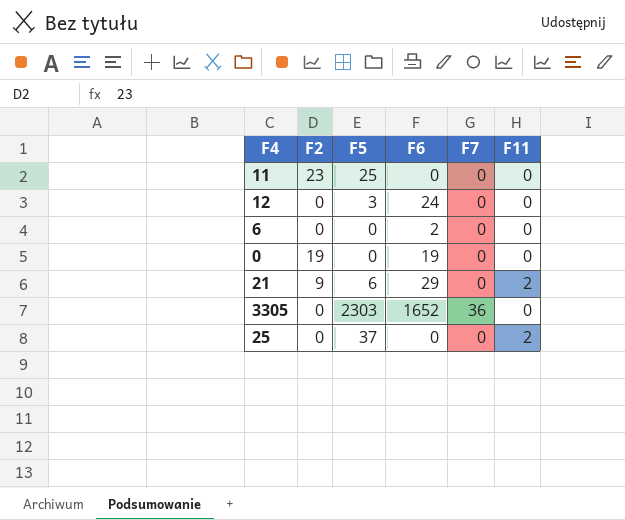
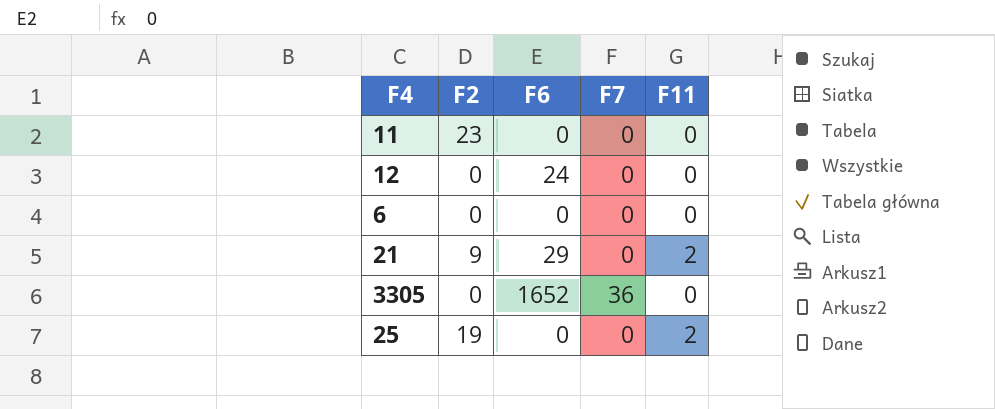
column F5 | position: 3 -> none
row 0: 19 | 0 | 19 | 0 | 0 -> none
6 | F6: 2 -> 0
25 | F2: 0 -> 19

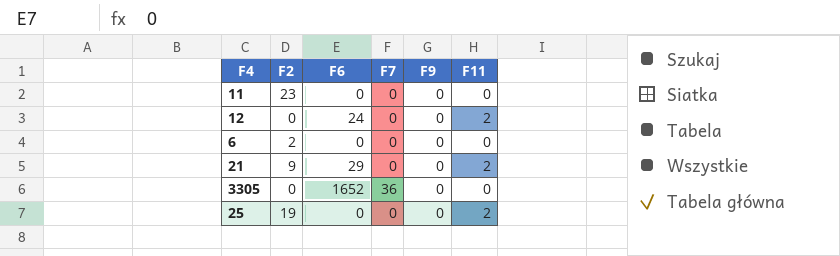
column F9 | position: none -> 5
12 | F11: 0 -> 2
6 | F2: 0 -> 2

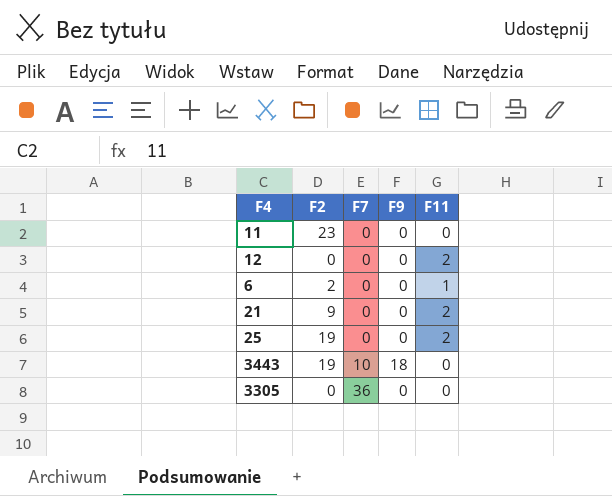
row order: none -> F7 ascending
column F6 | position: 3 -> none
6 | F11: 0 -> 1
row 3443: none -> 19 | 10 | 18 | 0

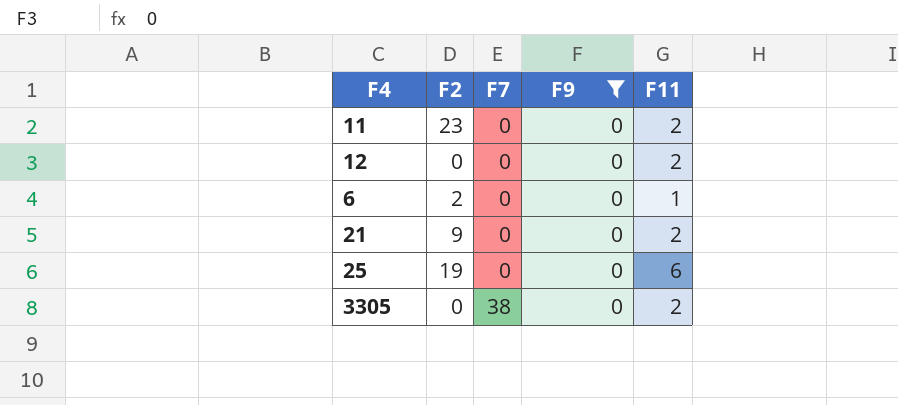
filter: none -> F9 = 0
11 | F11: 0 -> 2
25 | F11: 2 -> 6
3305 | F7: 36 -> 38
3305 | F11: 0 -> 2

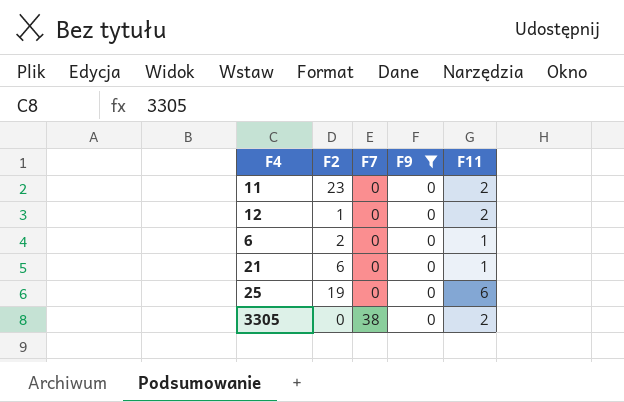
12 | F2: 0 -> 1
21 | F2: 9 -> 6
21 | F11: 2 -> 1

